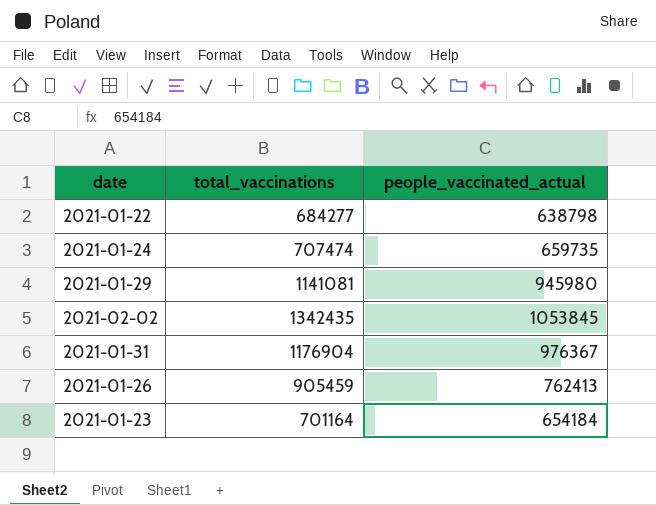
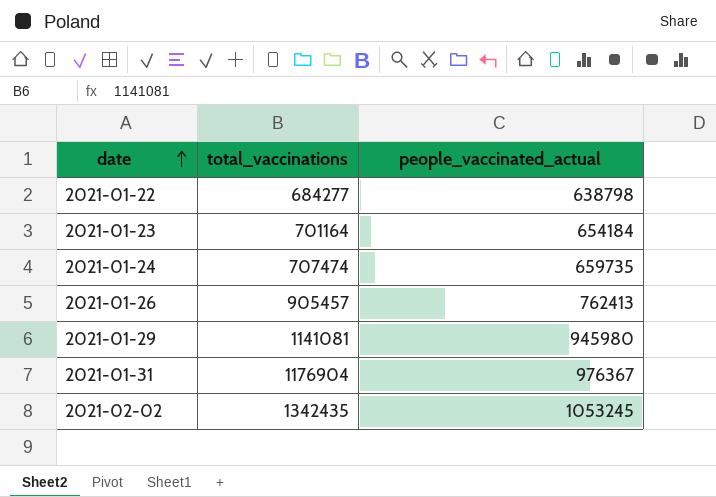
row order: none -> date ascending
2021-01-26 | total_vaccinations: 905459 -> 905457
2021-02-02 | people_vaccinated_actual: 1053845 -> 1053245

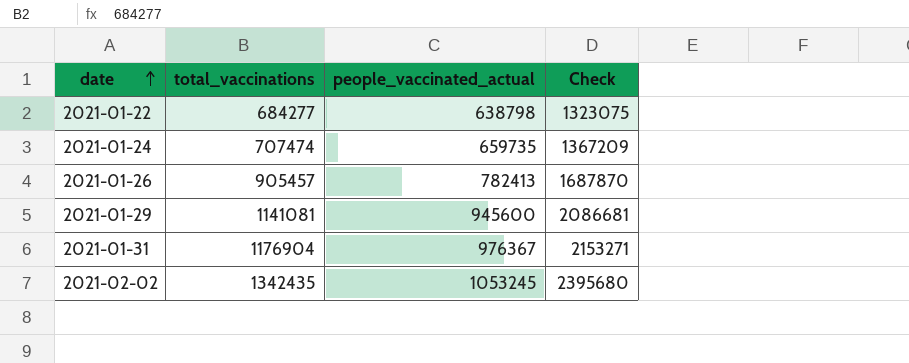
column Check | formula: none -> [total_vaccinations] + [people_vaccinated_actual]
row 2021-01-23: 701164 | 654184 -> none
2021-01-26 | people_vaccinated_actual: 762413 -> 782413
2021-01-29 | people_vaccinated_actual: 945980 -> 945600

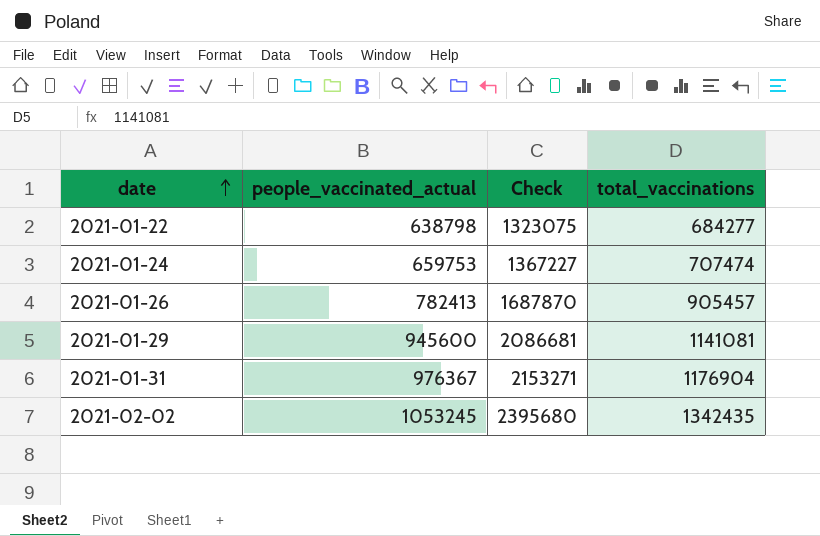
column total_vaccinations | position: 2 -> 4
2021-01-24 | people_vaccinated_actual: 659735 -> 659753
2021-01-24 | Check: 1367209 -> 1367227

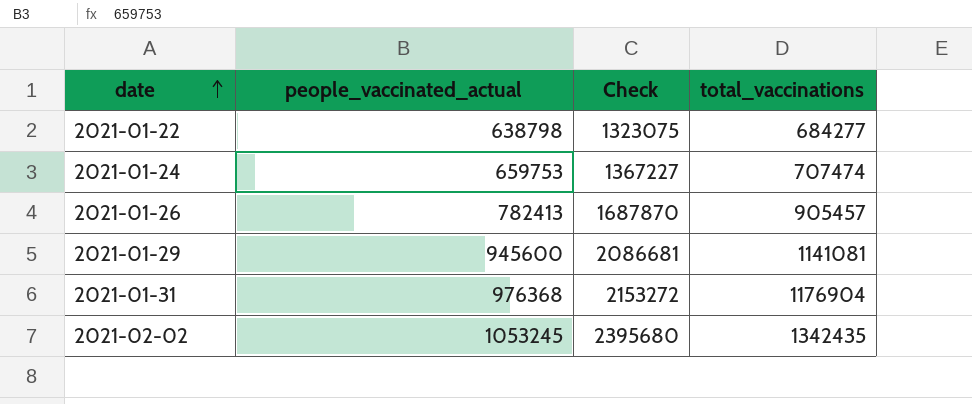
2021-01-31 | people_vaccinated_actual: 976367 -> 976368
2021-01-31 | Check: 2153271 -> 2153272

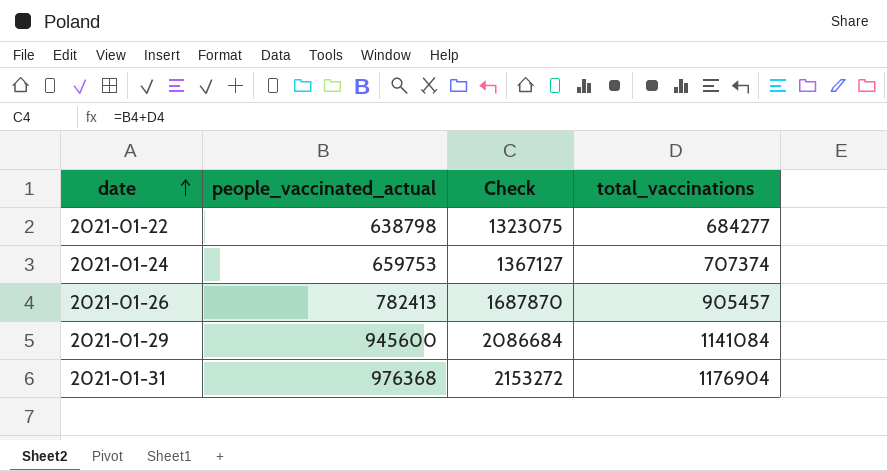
row 2021-02-02: 1053245 | 2395680 | 1342435 -> none
2021-01-24 | Check: 1367227 -> 1367127
2021-01-24 | total_vaccinations: 707474 -> 707374
2021-01-29 | Check: 2086681 -> 2086684
2021-01-29 | total_vaccinations: 1141081 -> 1141084

